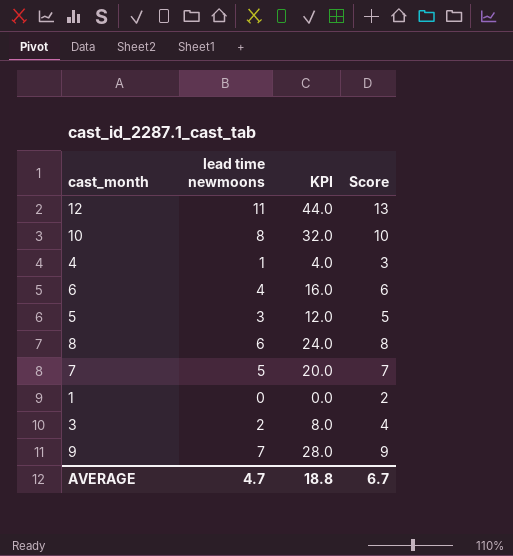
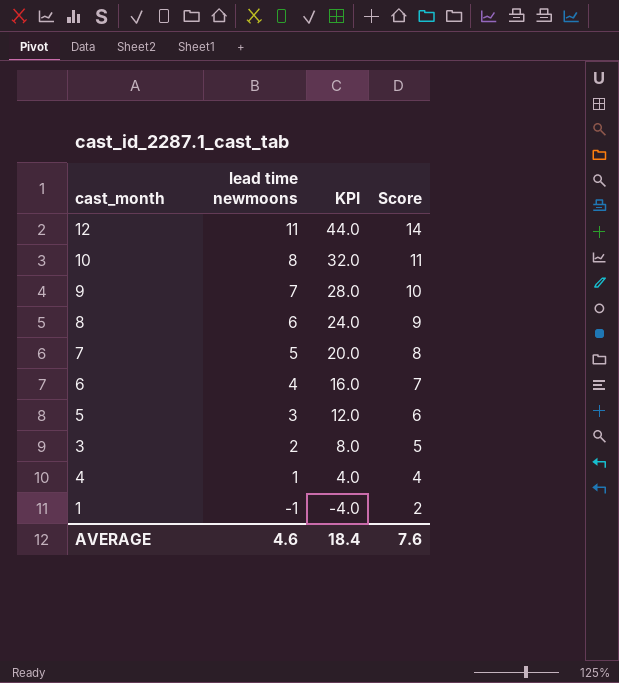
row order: none -> lead time newmoons descending
column Score | formula: [lead time newmoons] + 2 -> [lead time newmoons] + 3
1 | lead time newmoons: 0 -> -1
1 | KPI: 0.0 -> -4.0
AVERAGE | lead time newmoons: 4.7 -> 4.6
AVERAGE | KPI: 18.8 -> 18.4
AVERAGE | Score: 6.7 -> 7.6

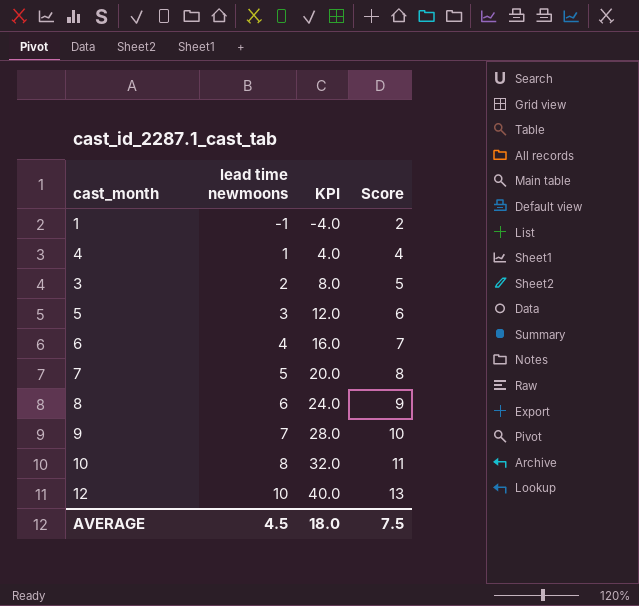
row order: lead time newmoons descending -> lead time newmoons ascending
12 | lead time newmoons: 11 -> 10
12 | KPI: 44.0 -> 40.0
12 | Score: 14 -> 13
AVERAGE | lead time newmoons: 4.6 -> 4.5
AVERAGE | KPI: 18.4 -> 18.0
AVERAGE | Score: 7.6 -> 7.5

